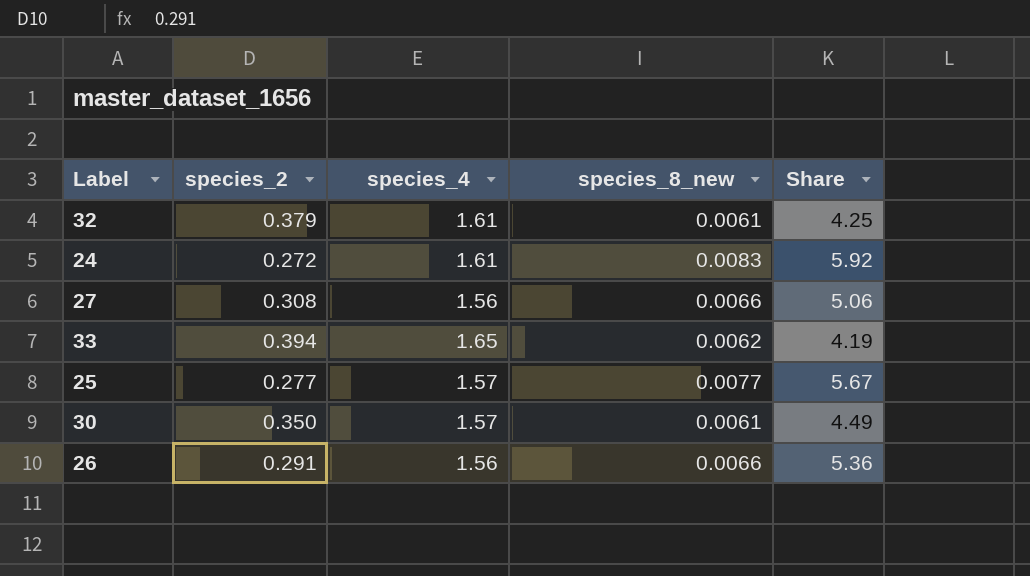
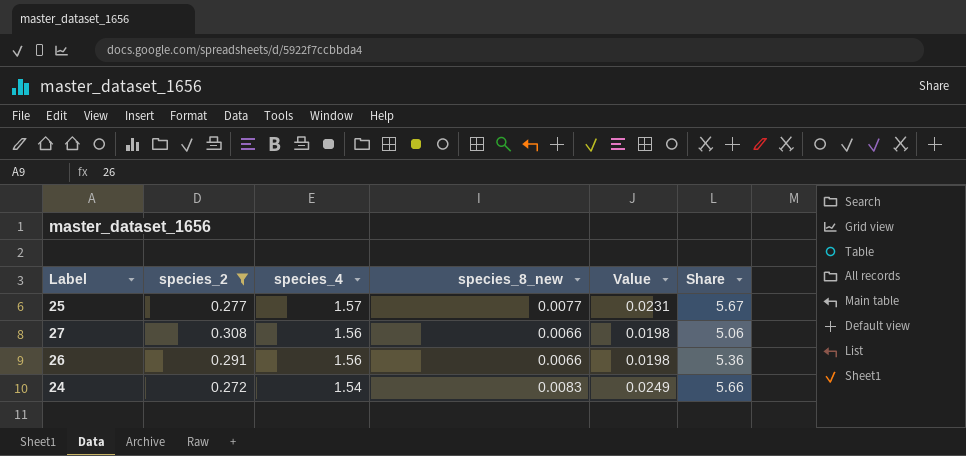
filter: none -> species_2 <= 0.308
row order: none -> species_4 descending
column Value | formula: none -> [species_8_new] * 3
24 | species_4: 1.61 -> 1.54
24 | Share: 5.92 -> 5.66

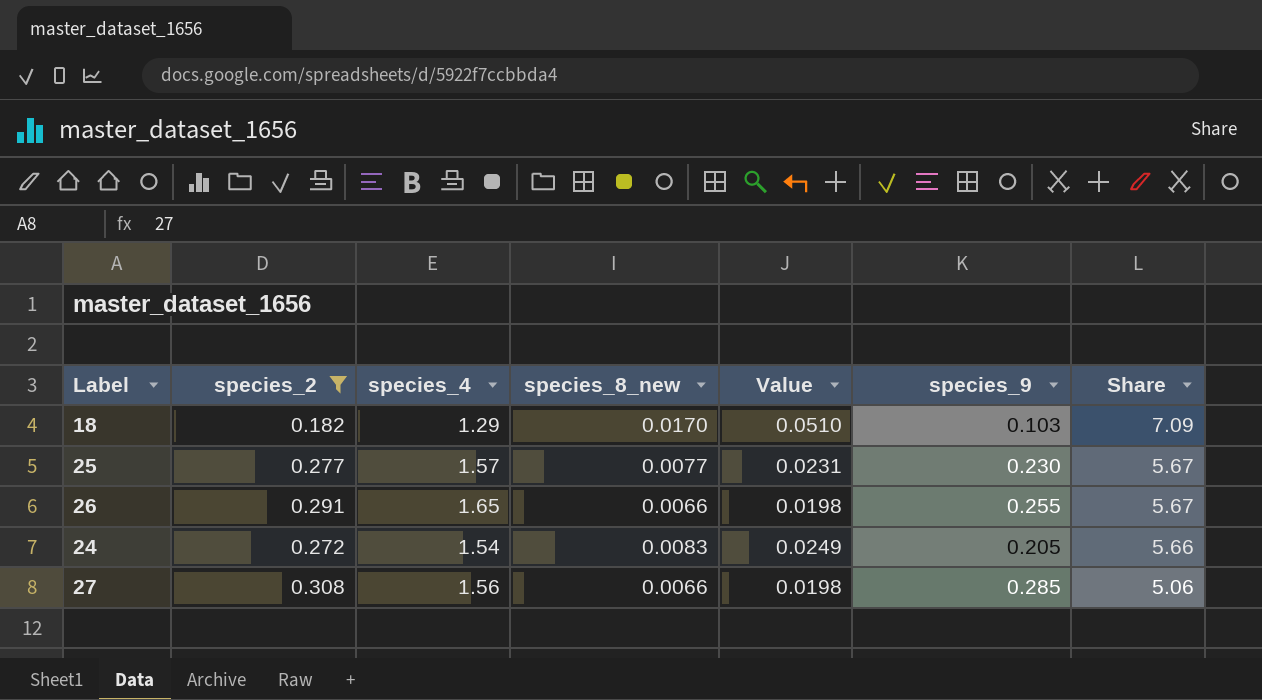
row order: species_4 descending -> Share descending
column species_9 | position: none -> 6
row 18: none -> 0.182 | 1.29 | 0.0170 | 0.0510 | 0.103 | 7.09
26 | species_4: 1.56 -> 1.65
26 | Share: 5.36 -> 5.67

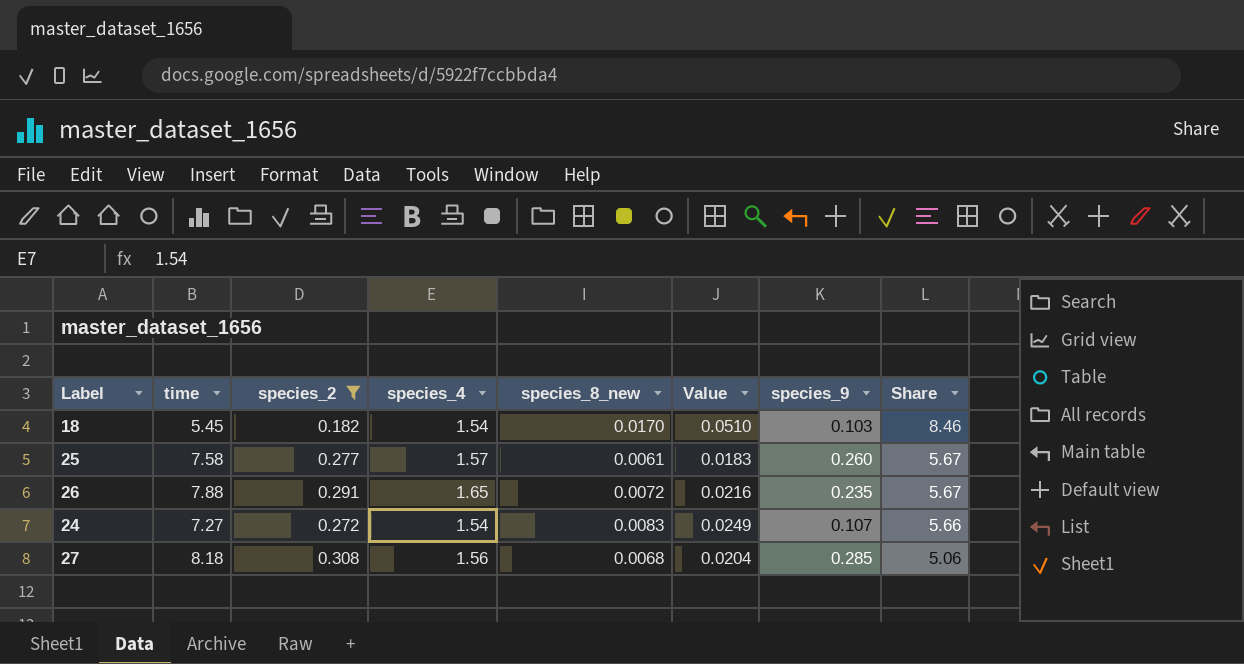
column time | position: none -> 2
18 | species_4: 1.29 -> 1.54
18 | Share: 7.09 -> 8.46
25 | species_8_new: 0.0077 -> 0.0061
25 | Value: 0.0231 -> 0.0183
25 | species_9: 0.230 -> 0.260
26 | species_8_new: 0.0066 -> 0.0072
26 | Value: 0.0198 -> 0.0216
26 | species_9: 0.255 -> 0.235
24 | species_9: 0.205 -> 0.107
27 | species_8_new: 0.0066 -> 0.0068
27 | Value: 0.0198 -> 0.0204

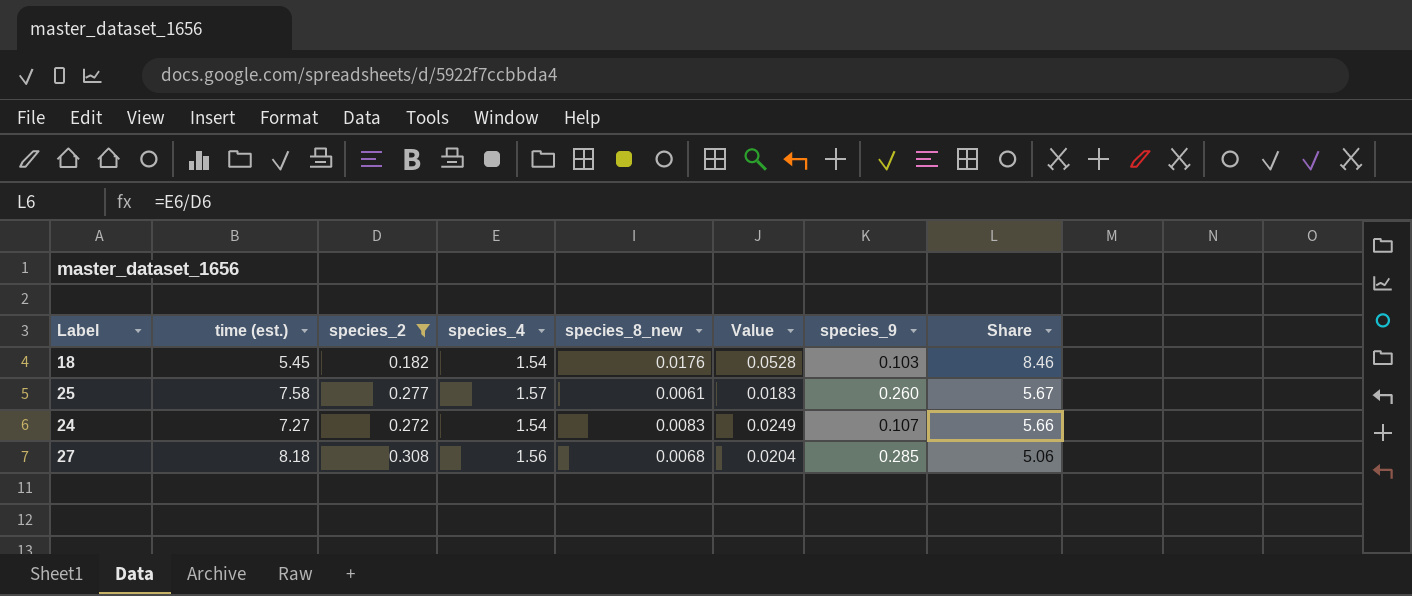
column name: time -> time (est.)
row 26: 7.88 | 0.291 | 1.65 | 0.0072 | 0.0216 | 0.235 | 5.67 -> none
18 | species_8_new: 0.0170 -> 0.0176
18 | Value: 0.0510 -> 0.0528

